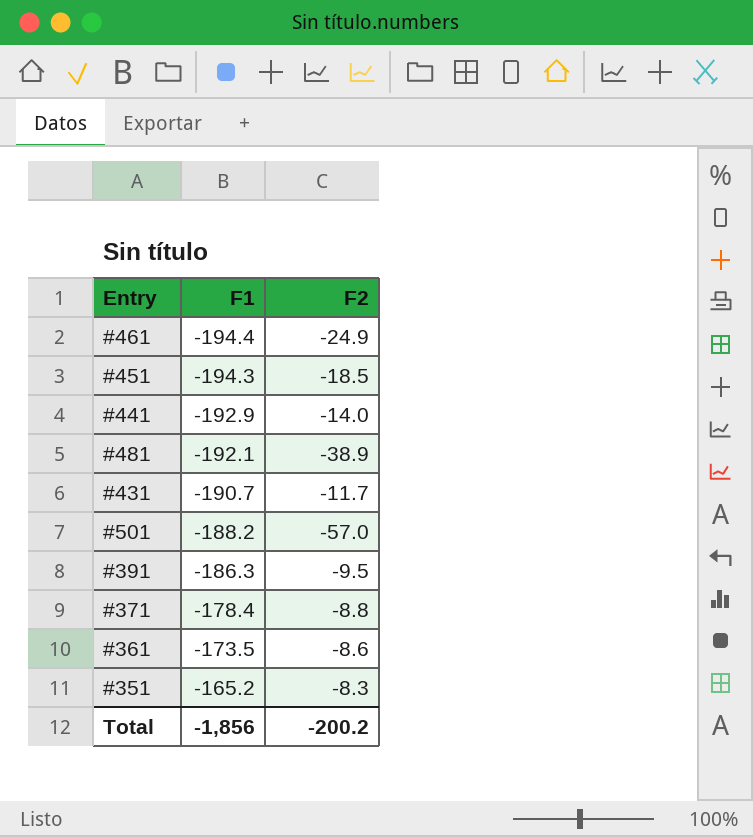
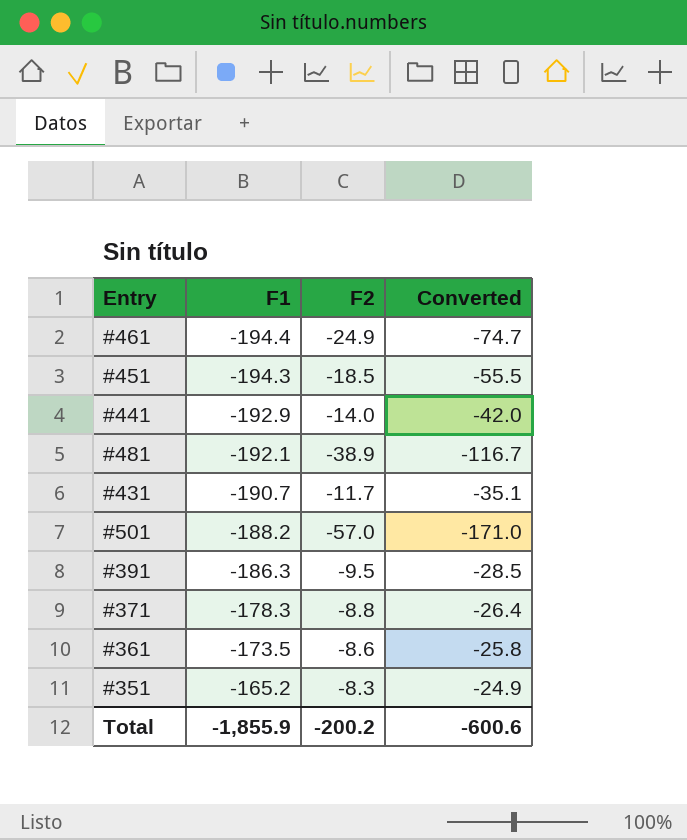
column Converted | formula: none -> [F2] * 3
#371 | F1: -178.4 -> -178.3
Total | F1: -1,856 -> -1,855.9

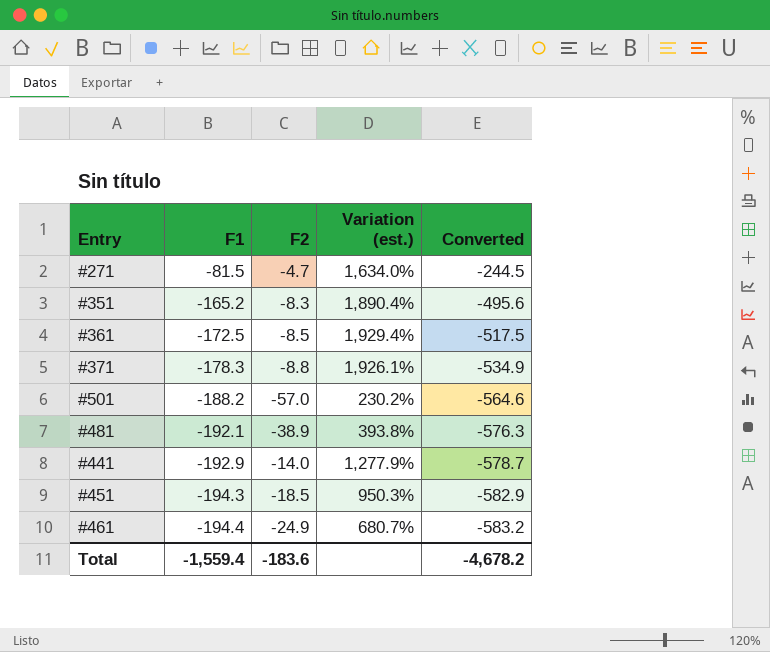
row order: F1 ascending -> F1 descending
column Variation (est.) | formula: none -> ([F1] - [F2]) / [F2]
column Converted | formula: [F2] * 3 -> [F1] * 3
row #431: -190.7 | -11.7 | -35.1 -> none
row #391: -186.3 | -9.5 | -28.5 -> none
row #271: none -> -81.5 | -4.7 | 1,634.0% | -244.5
#361 | F1: -173.5 -> -172.5
#361 | F2: -8.6 -> -8.5
Total | F1: -1,855.9 -> -1,559.4
Total | F2: -200.2 -> -183.6
Total | Converted: -600.6 -> -4,678.2

